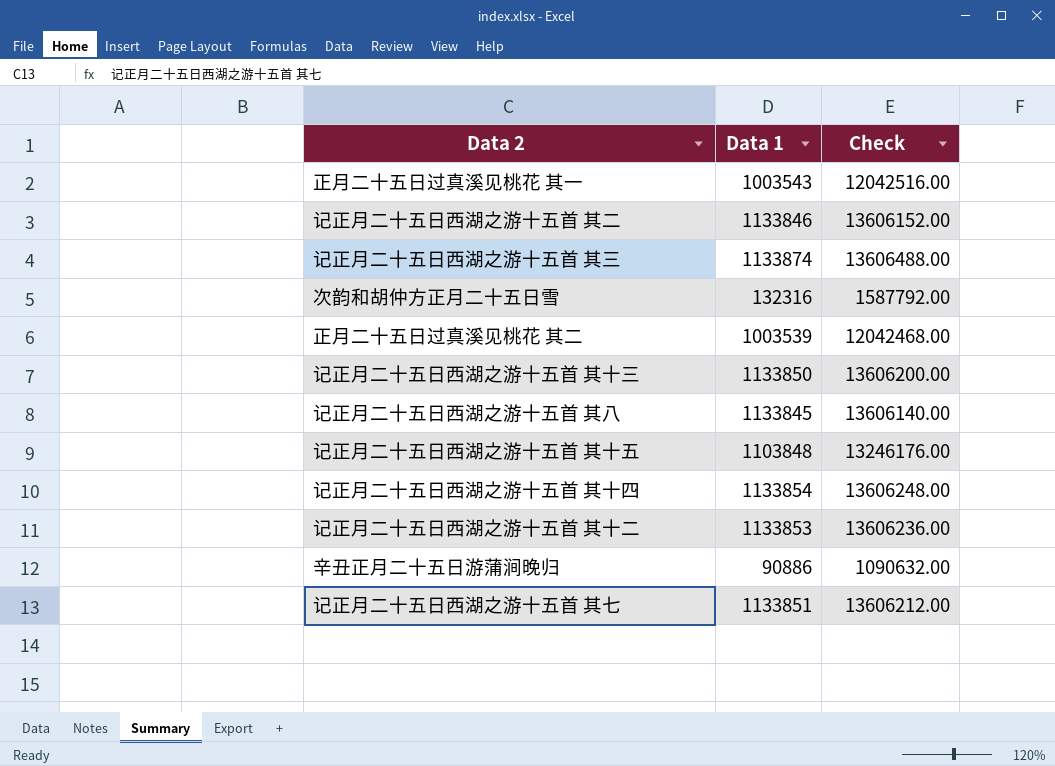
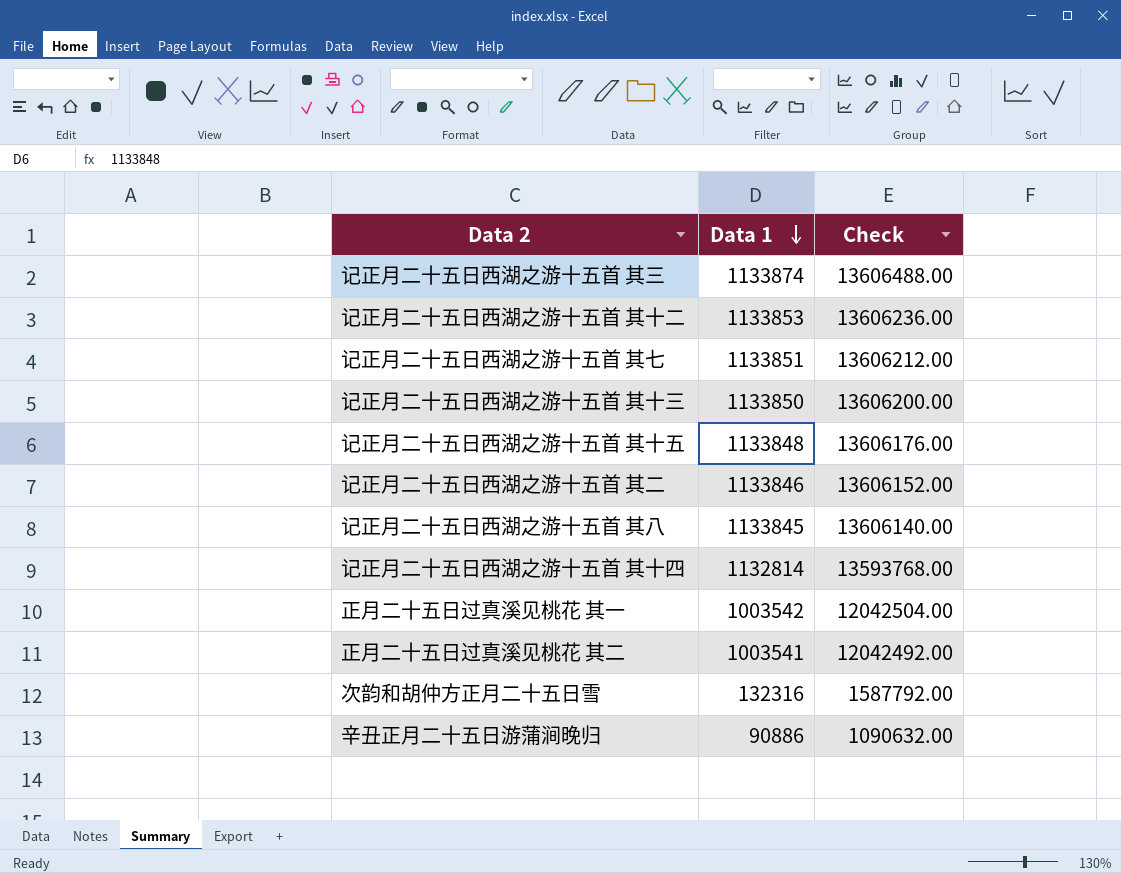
row order: none -> Data 1 descending
记正月二十五日西湖之游十五首 其十五 | Data 1: 1103848 -> 1133848
记正月二十五日西湖之游十五首 其十五 | Check: 13246176.00 -> 13606176.00
记正月二十五日西湖之游十五首 其十四 | Data 1: 1133854 -> 1132814
记正月二十五日西湖之游十五首 其十四 | Check: 13606248.00 -> 13593768.00
正月二十五日过真溪见桃花 其一 | Data 1: 1003543 -> 1003542
正月二十五日过真溪见桃花 其一 | Check: 12042516.00 -> 12042504.00
正月二十五日过真溪见桃花 其二 | Data 1: 1003539 -> 1003541
正月二十五日过真溪见桃花 其二 | Check: 12042468.00 -> 12042492.00

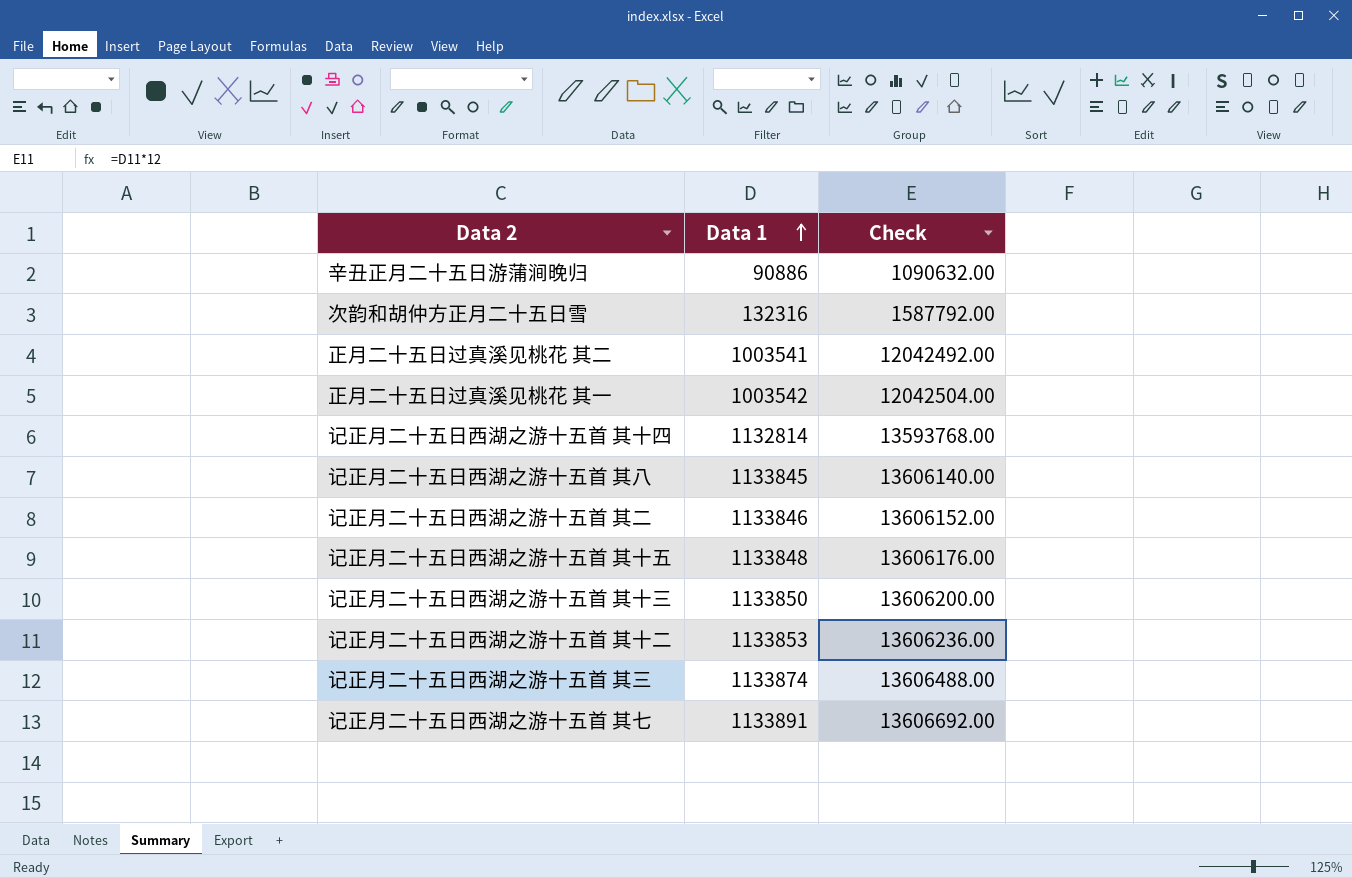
row order: Data 1 descending -> Data 1 ascending
记正月二十五日西湖之游十五首 其七 | Data 1: 1133851 -> 1133891
记正月二十五日西湖之游十五首 其七 | Check: 13606212.00 -> 13606692.00

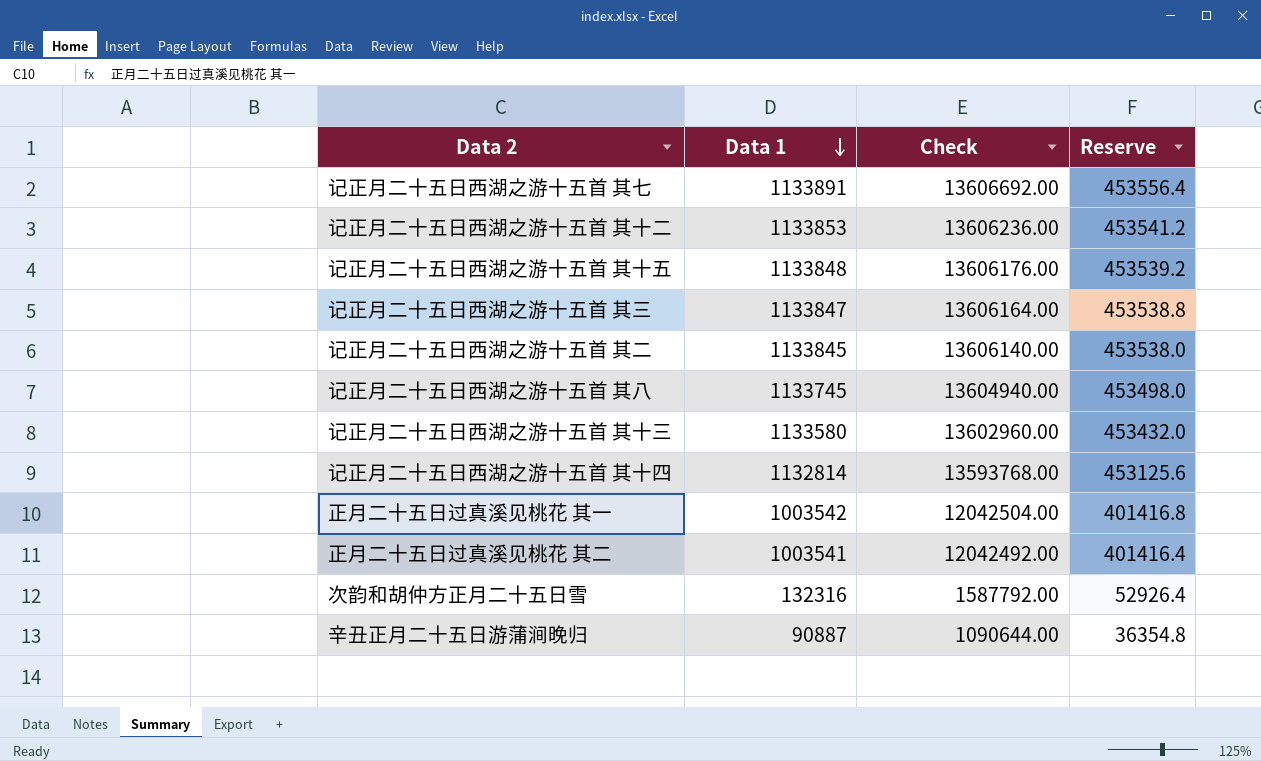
row order: Data 1 ascending -> Data 1 descending
column Reserve | formula: none -> [Data 1] * 0.4
记正月二十五日西湖之游十五首 其三 | Data 1: 1133874 -> 1133847
记正月二十五日西湖之游十五首 其三 | Check: 13606488.00 -> 13606164.00
记正月二十五日西湖之游十五首 其二 | Data 1: 1133846 -> 1133845
记正月二十五日西湖之游十五首 其二 | Check: 13606152.00 -> 13606140.00
记正月二十五日西湖之游十五首 其八 | Data 1: 1133845 -> 1133745
记正月二十五日西湖之游十五首 其八 | Check: 13606140.00 -> 13604940.00
记正月二十五日西湖之游十五首 其十三 | Data 1: 1133850 -> 1133580
记正月二十五日西湖之游十五首 其十三 | Check: 13606200.00 -> 13602960.00
辛丑正月二十五日游蒲涧晚归 | Data 1: 90886 -> 90887
辛丑正月二十五日游蒲涧晚归 | Check: 1090632.00 -> 1090644.00

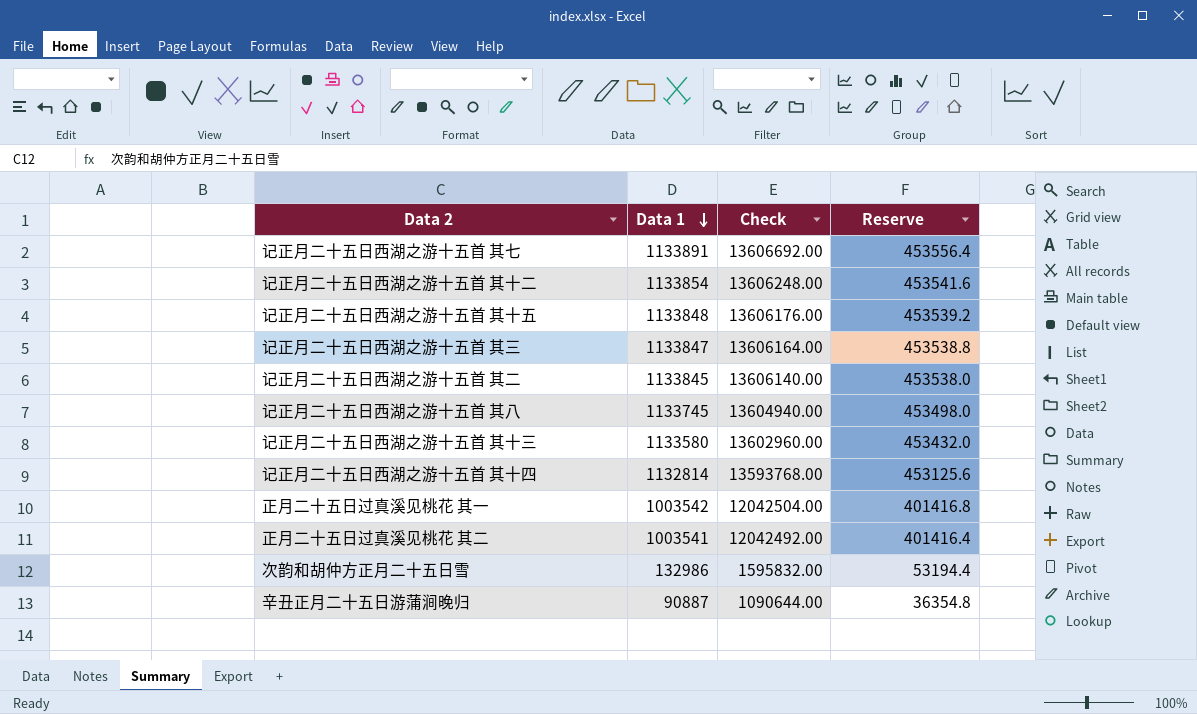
记正月二十五日西湖之游十五首 其十二 | Data 1: 1133853 -> 1133854
记正月二十五日西湖之游十五首 其十二 | Check: 13606236.00 -> 13606248.00
记正月二十五日西湖之游十五首 其十二 | Reserve: 453541.2 -> 453541.6
次韵和胡仲方正月二十五日雪 | Data 1: 132316 -> 132986
次韵和胡仲方正月二十五日雪 | Check: 1587792.00 -> 1595832.00
次韵和胡仲方正月二十五日雪 | Reserve: 52926.4 -> 53194.4

